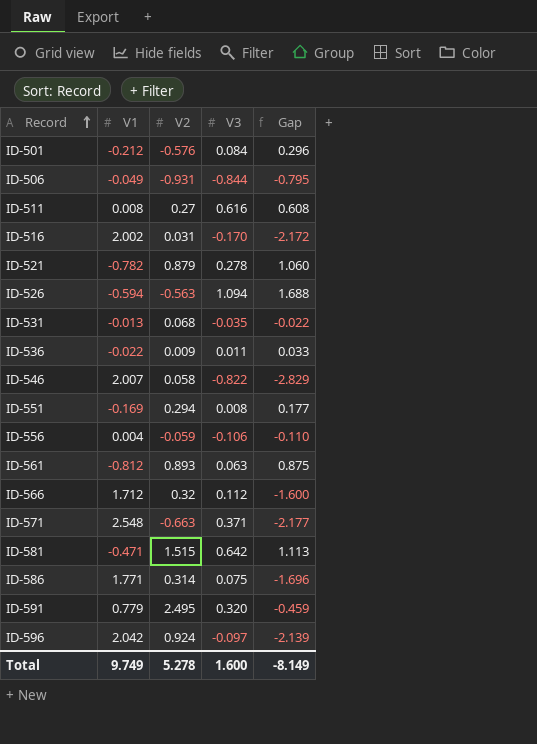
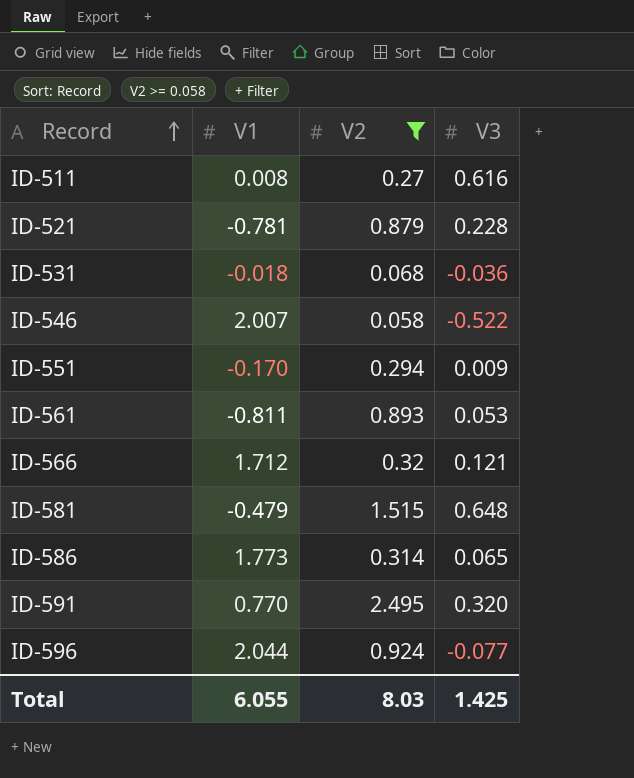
filter: none -> V2 >= 0.058
column Gap | formula: [V3] - [V1] -> none
ID-521 | V1: -0.782 -> -0.781
ID-521 | V3: 0.278 -> 0.228
ID-531 | V1: -0.013 -> -0.018
ID-531 | V3: -0.035 -> -0.036
ID-546 | V3: -0.822 -> -0.522
ID-551 | V1: -0.169 -> -0.170
ID-551 | V3: 0.008 -> 0.009
ID-561 | V1: -0.812 -> -0.811
ID-561 | V3: 0.063 -> 0.053
ID-566 | V3: 0.112 -> 0.121
ID-581 | V1: -0.471 -> -0.479
ID-581 | V3: 0.642 -> 0.648
ID-586 | V1: 1.771 -> 1.773
ID-586 | V3: 0.075 -> 0.065
ID-591 | V1: 0.779 -> 0.770
ID-596 | V1: 2.042 -> 2.044
ID-596 | V3: -0.097 -> -0.077
Total | V1: 9.749 -> 6.055
Total | V2: 5.278 -> 8.03
Total | V3: 1.600 -> 1.425

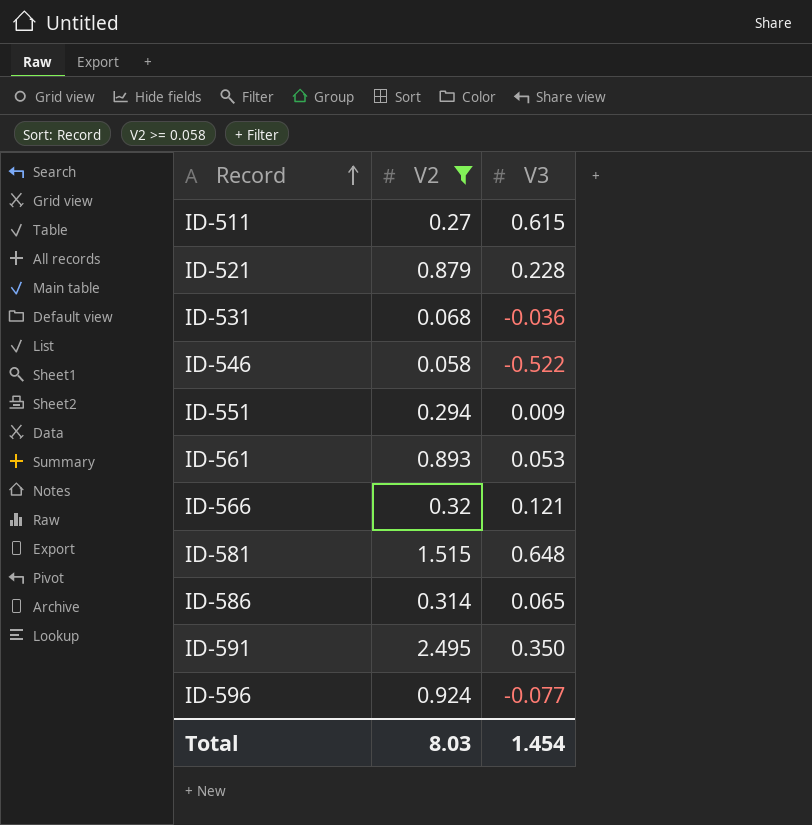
column V1 | position: 2 -> none
ID-511 | V3: 0.616 -> 0.615
ID-591 | V3: 0.320 -> 0.350
Total | V3: 1.425 -> 1.454

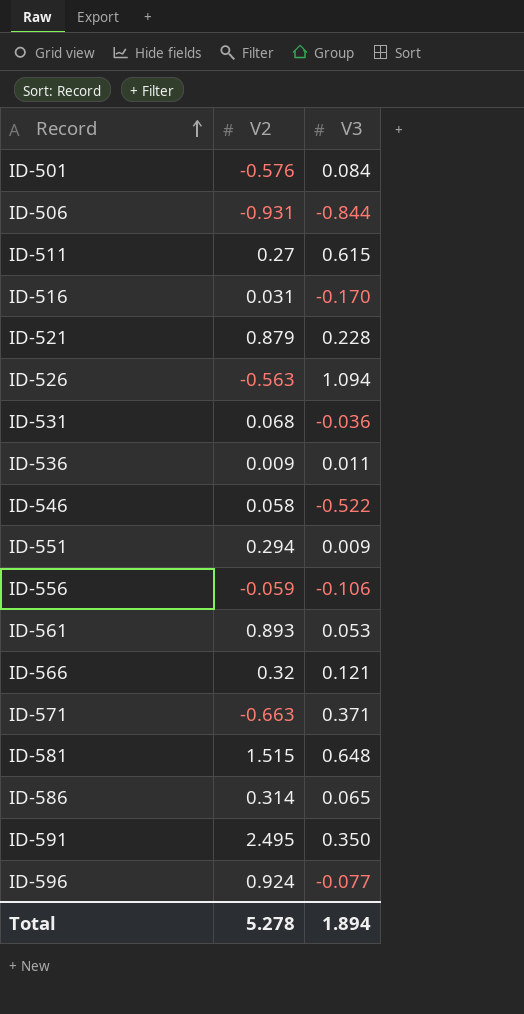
filter: V2 >= 0.058 -> none
Total | V2: 8.03 -> 5.278
Total | V3: 1.454 -> 1.894

